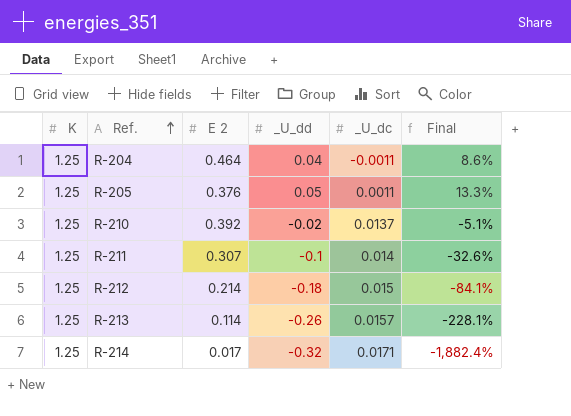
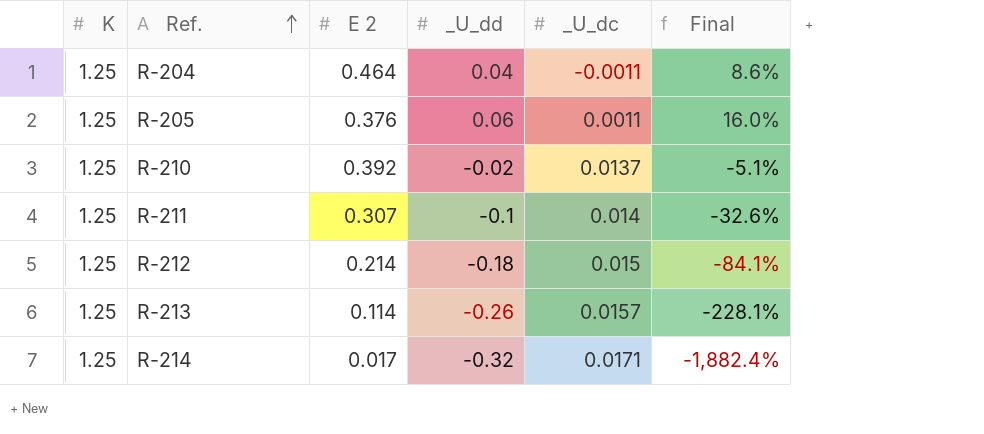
R-205 | _U_dd: 0.05 -> 0.06
R-205 | Final: 13.3% -> 16.0%

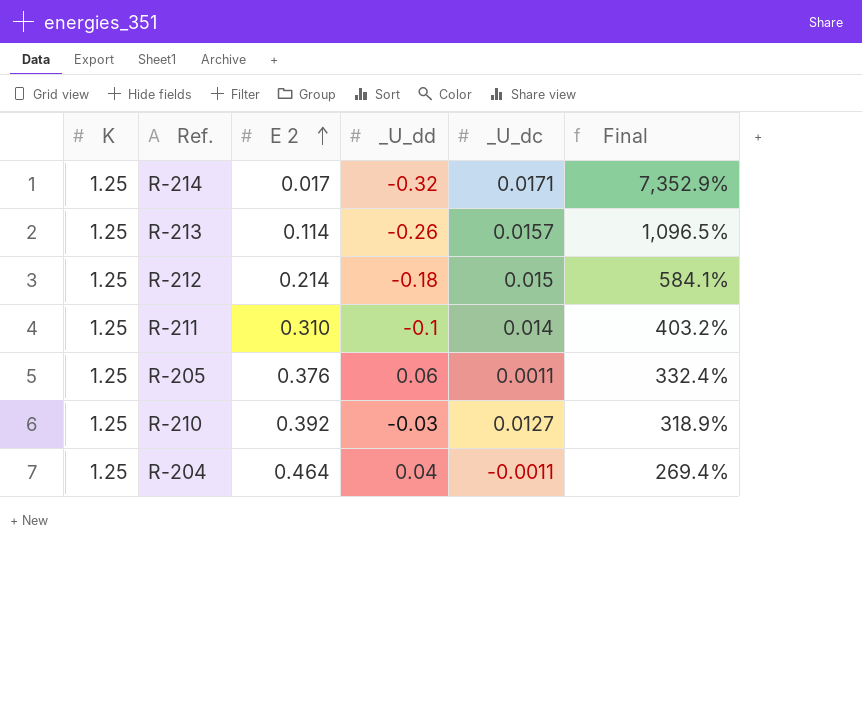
row order: Ref. ascending -> E 2 ascending
column Final | formula: [_U_dd] / [E 2] -> [K] / [E 2]
R-211 | E 2: 0.307 -> 0.310
R-210 | _U_dd: -0.02 -> -0.03
R-210 | _U_dc: 0.0137 -> 0.0127

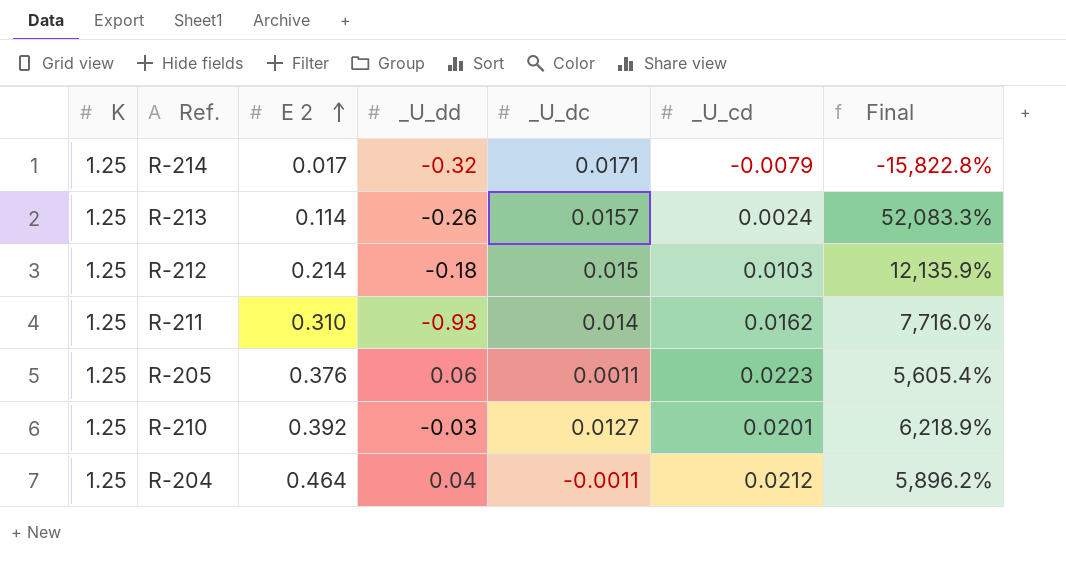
column _U_cd | position: none -> 6
column Final | formula: [K] / [E 2] -> [K] / [_U_cd]
R-211 | _U_dd: -0.1 -> -0.93

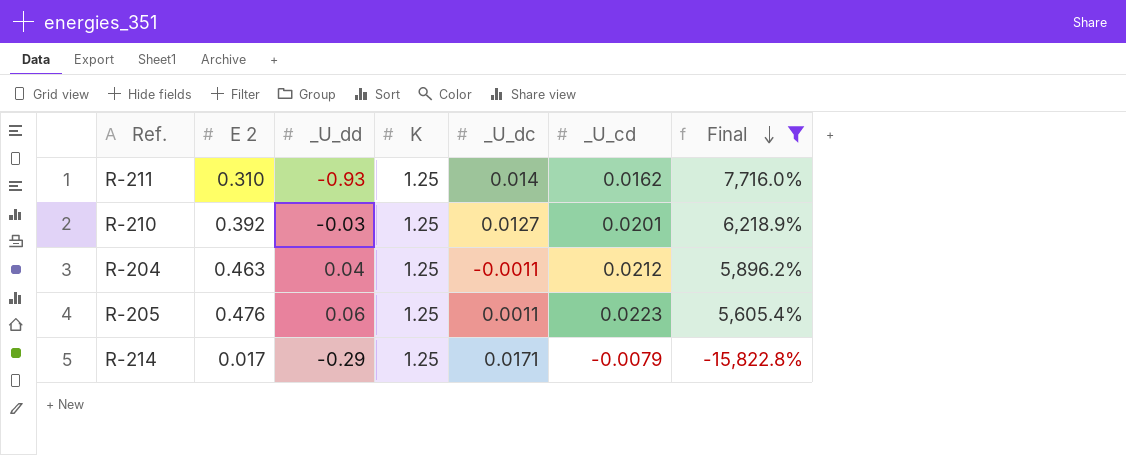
filter: none -> Final <= 7,716.0%
row order: E 2 ascending -> Final descending
column K | position: 1 -> 4
R-204 | E 2: 0.464 -> 0.463
R-205 | E 2: 0.376 -> 0.476
R-214 | _U_dd: -0.32 -> -0.29

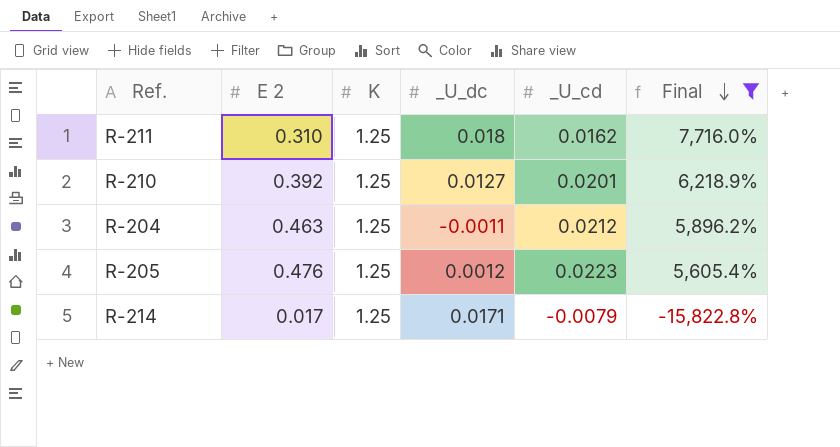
column _U_dd | position: 3 -> none
R-211 | _U_dc: 0.014 -> 0.018
R-205 | _U_dc: 0.0011 -> 0.0012

